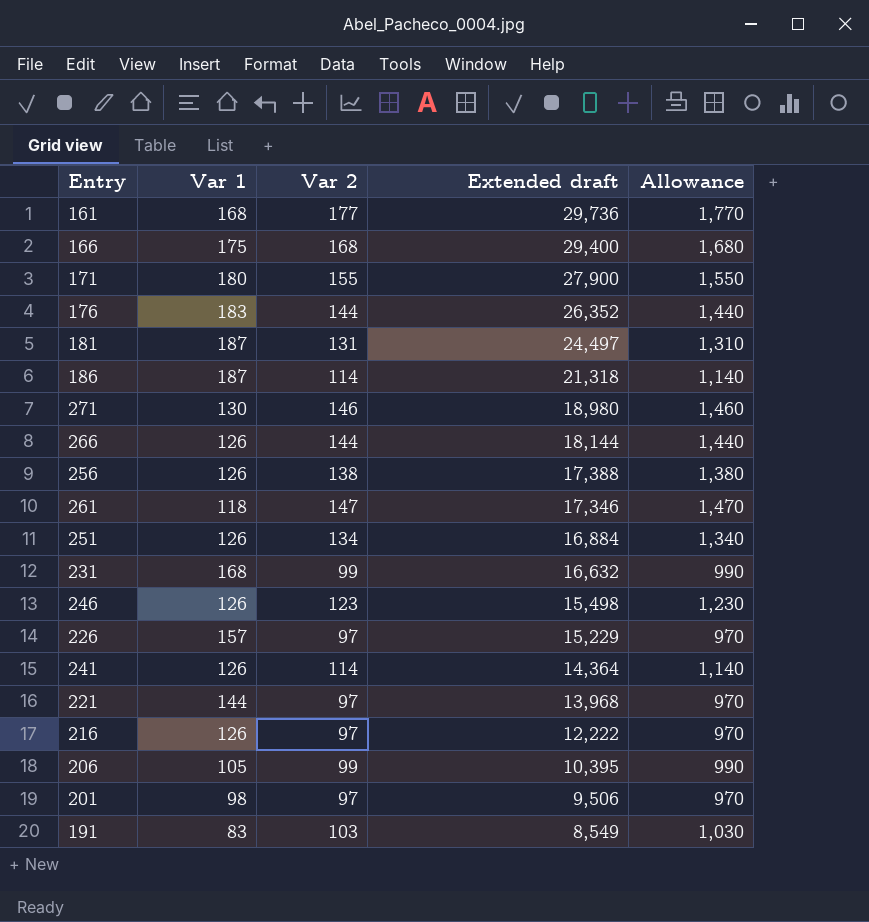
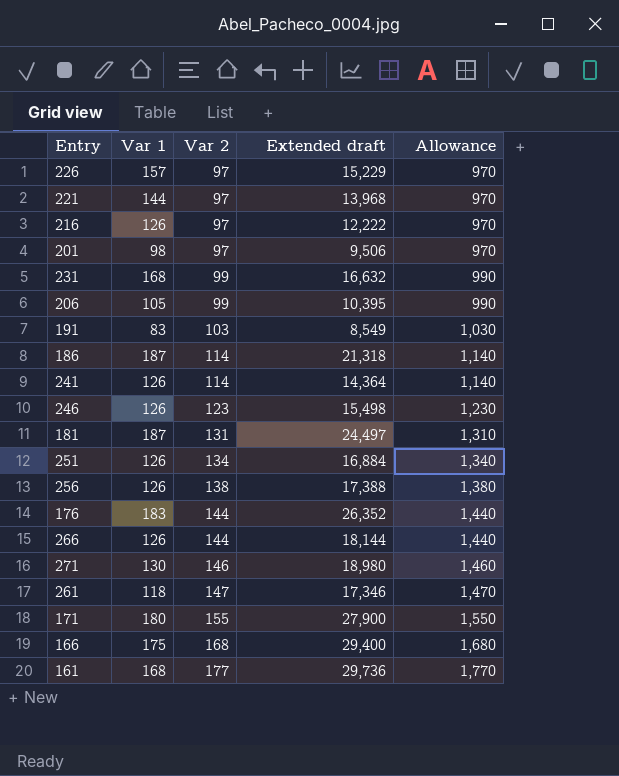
row order: Extended draft descending -> Var 2 ascending

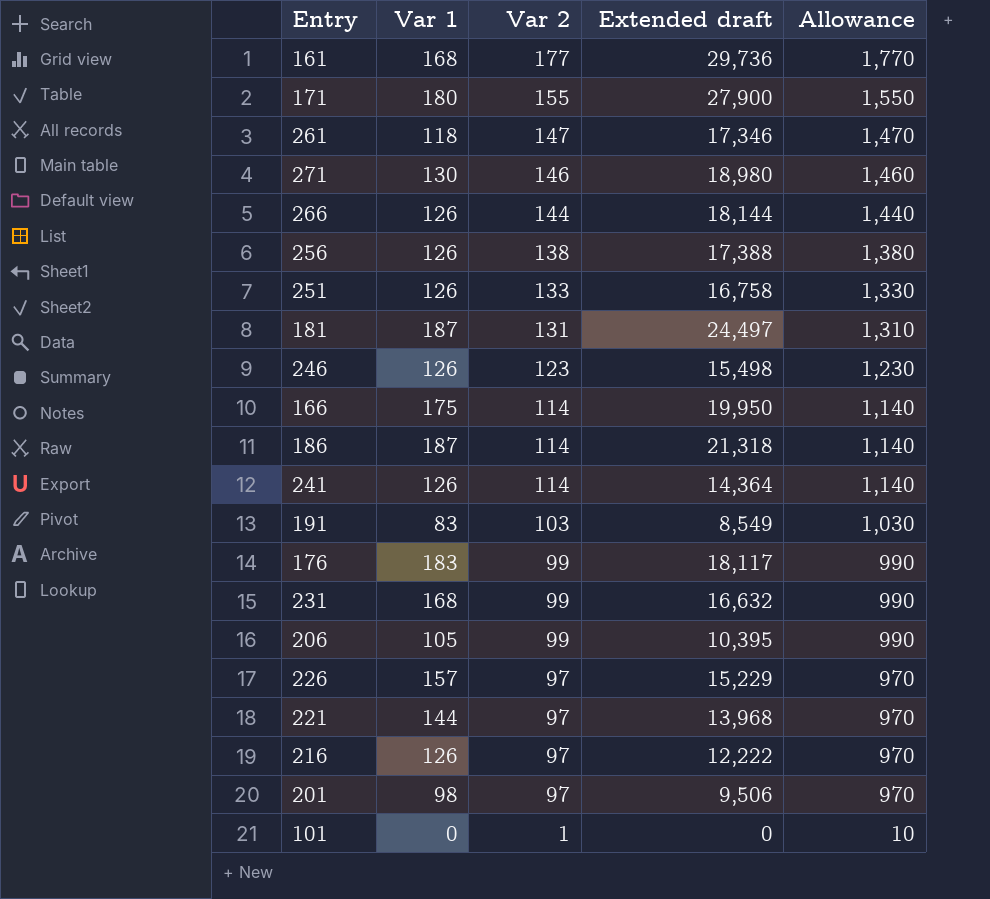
row order: Var 2 ascending -> Var 2 descending
251 | Var 2: 134 -> 133
251 | Extended draft: 16,884 -> 16,758
251 | Allowance: 1,340 -> 1,330
166 | Var 2: 168 -> 114
166 | Extended draft: 29,400 -> 19,950
166 | Allowance: 1,680 -> 1,140
176 | Var 2: 144 -> 99
176 | Extended draft: 26,352 -> 18,117
176 | Allowance: 1,440 -> 990
row 101: none -> 0 | 1 | 0 | 10

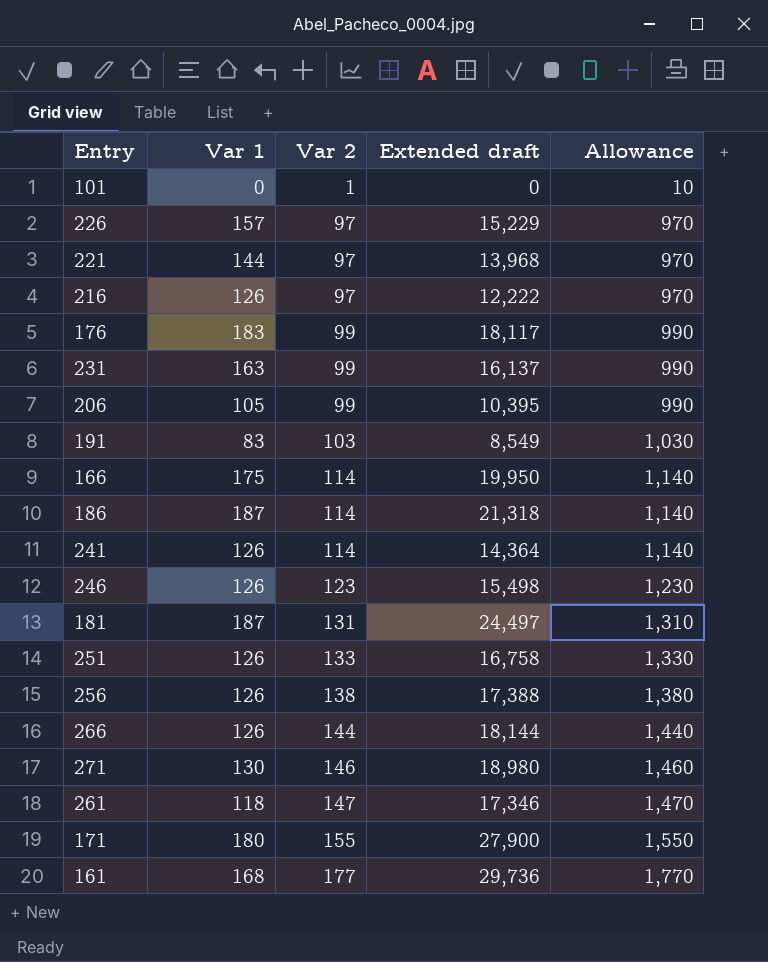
row order: Var 2 descending -> Var 2 ascending
row 201: 98 | 97 | 9,506 | 970 -> none
231 | Var 1: 168 -> 163
231 | Extended draft: 16,632 -> 16,137

